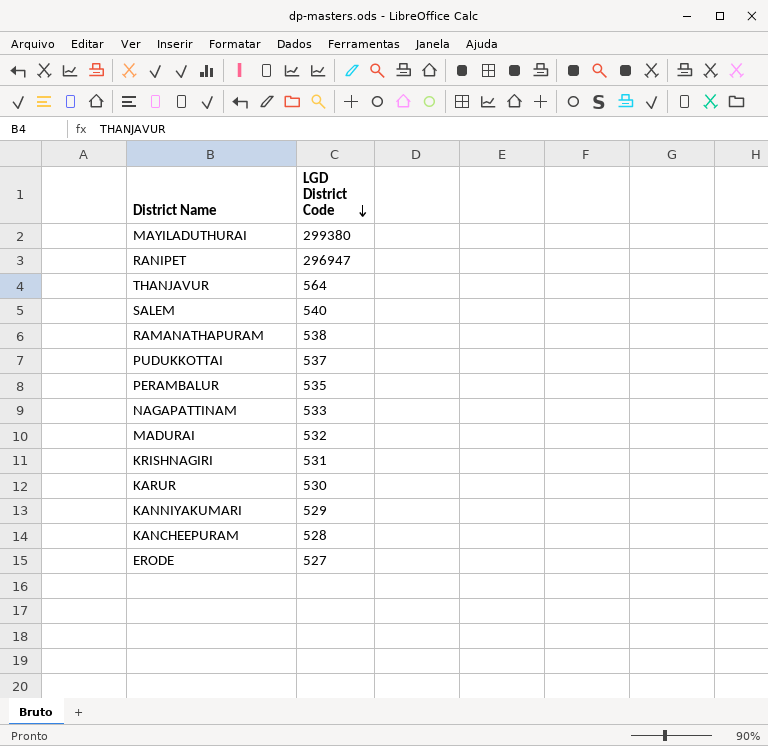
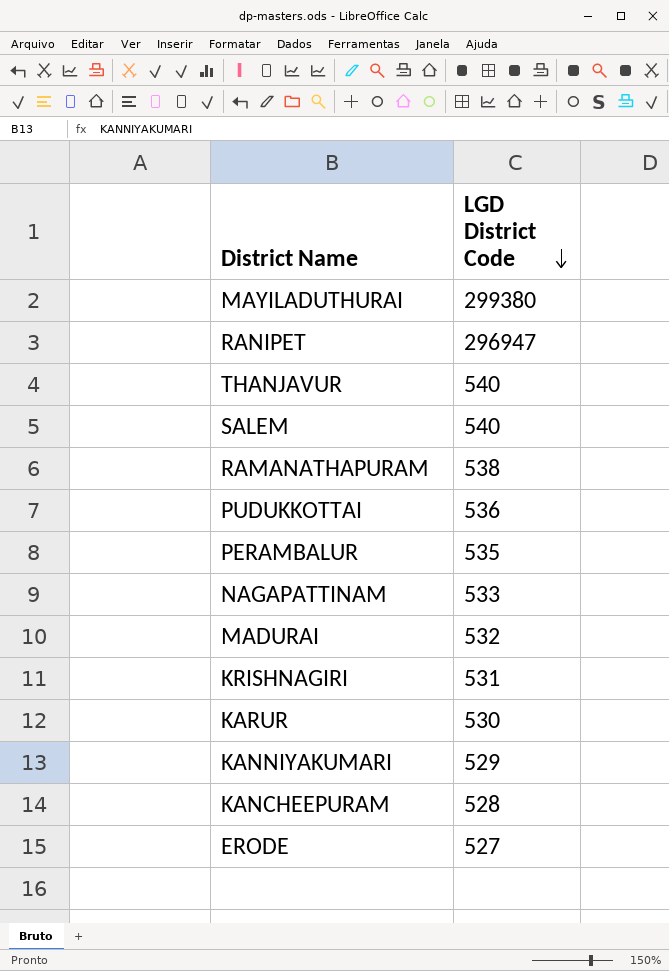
THANJAVUR | LGD District Code: 564 -> 540
PUDUKKOTTAI | LGD District Code: 537 -> 536

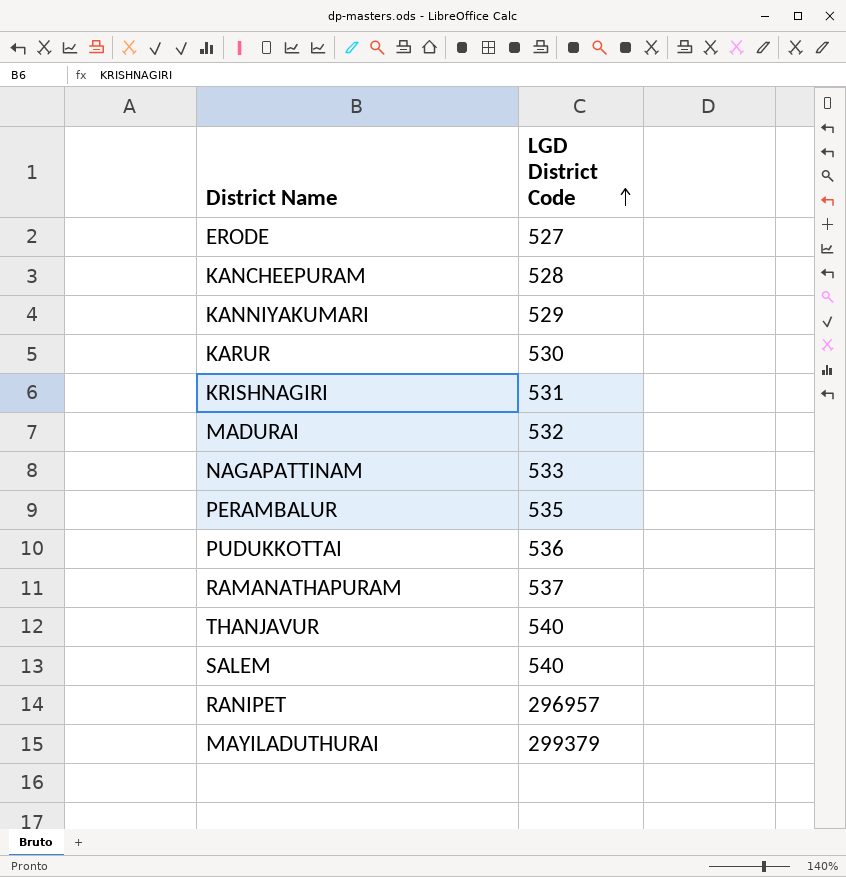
row order: LGD District Code descending -> LGD District Code ascending
RAMANATHAPURAM | LGD District Code: 538 -> 537
RANIPET | LGD District Code: 296947 -> 296957
MAYILADUTHURAI | LGD District Code: 299380 -> 299379

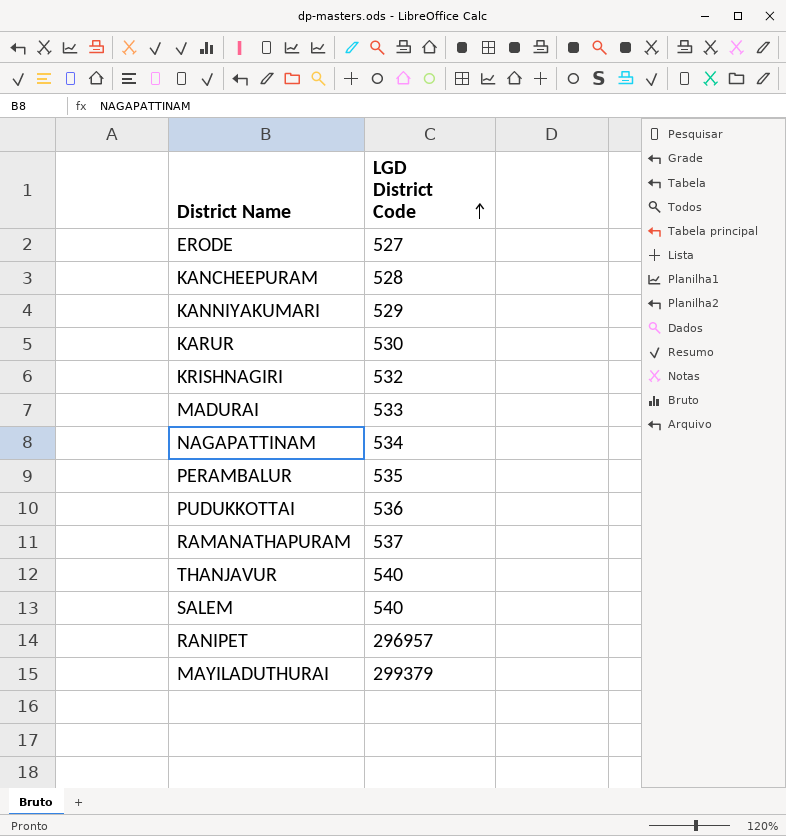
KRISHNAGIRI | LGD District Code: 531 -> 532
MADURAI | LGD District Code: 532 -> 533
NAGAPATTINAM | LGD District Code: 533 -> 534

